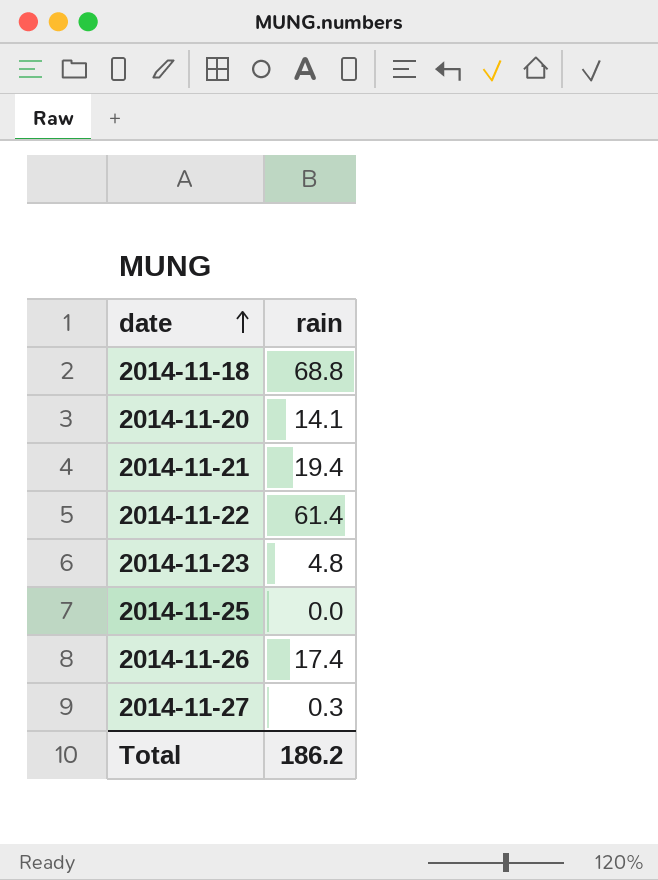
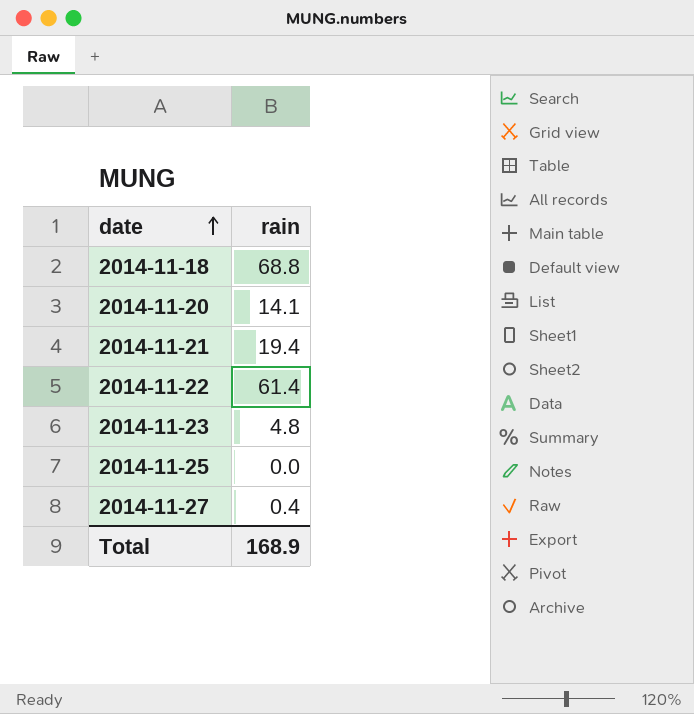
row 2014-11-26: 17.4 -> none
2014-11-27 | rain: 0.3 -> 0.4
Total | rain: 186.2 -> 168.9

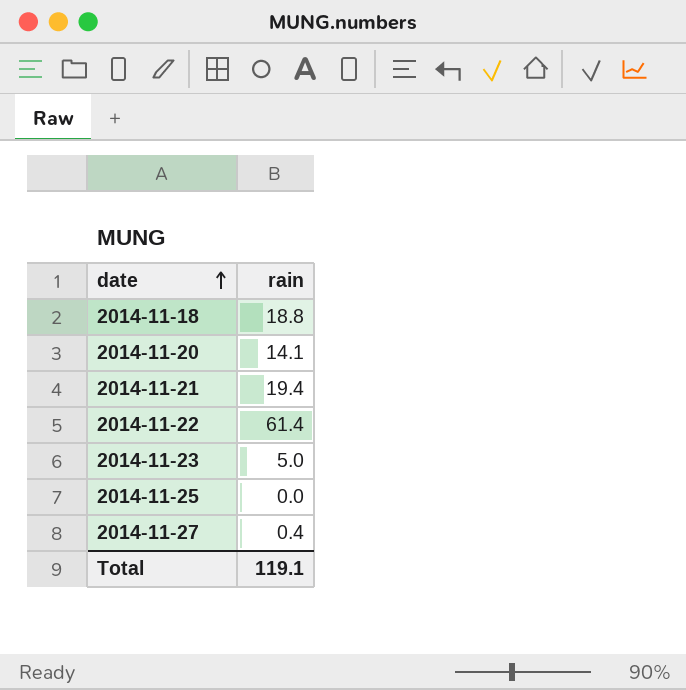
2014-11-18 | rain: 68.8 -> 18.8
2014-11-23 | rain: 4.8 -> 5.0
Total | rain: 168.9 -> 119.1

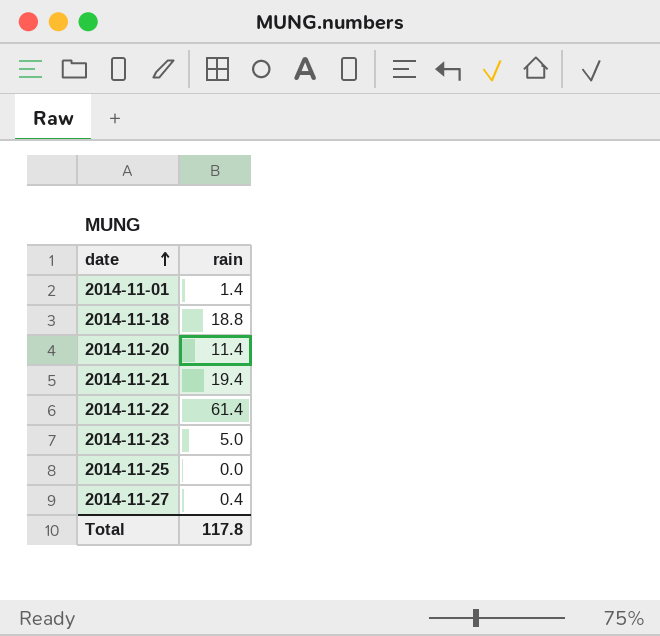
row 2014-11-01: none -> 1.4
2014-11-20 | rain: 14.1 -> 11.4
Total | rain: 119.1 -> 117.8

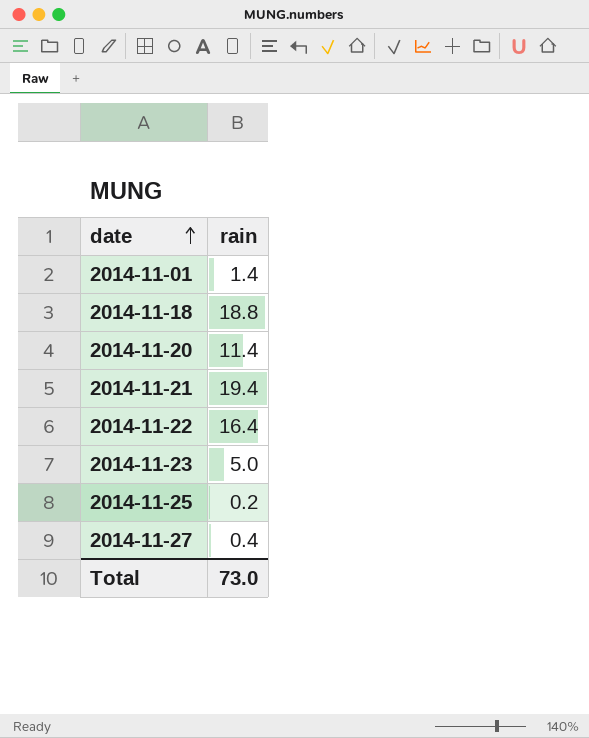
2014-11-22 | rain: 61.4 -> 16.4
2014-11-25 | rain: 0.0 -> 0.2
Total | rain: 117.8 -> 73.0

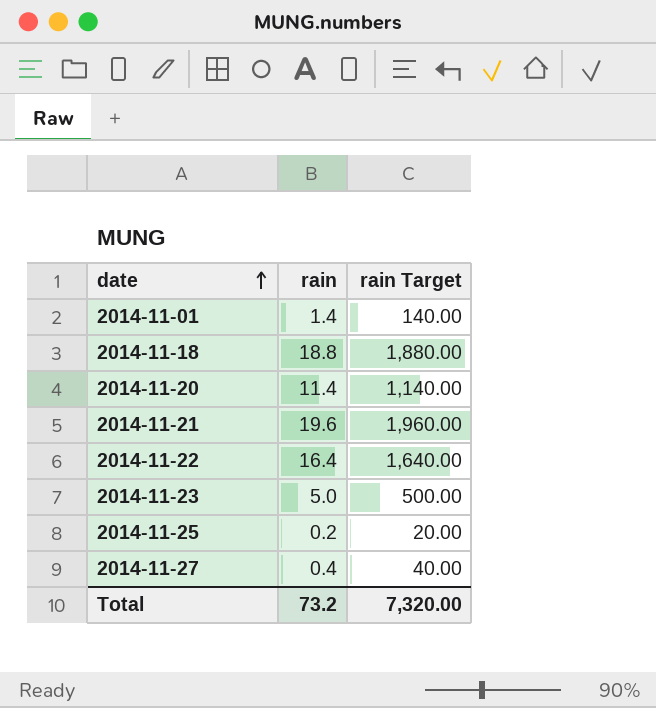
column rain Target | formula: none -> [rain] * 100
2014-11-21 | rain: 19.4 -> 19.6
Total | rain: 73.0 -> 73.2

